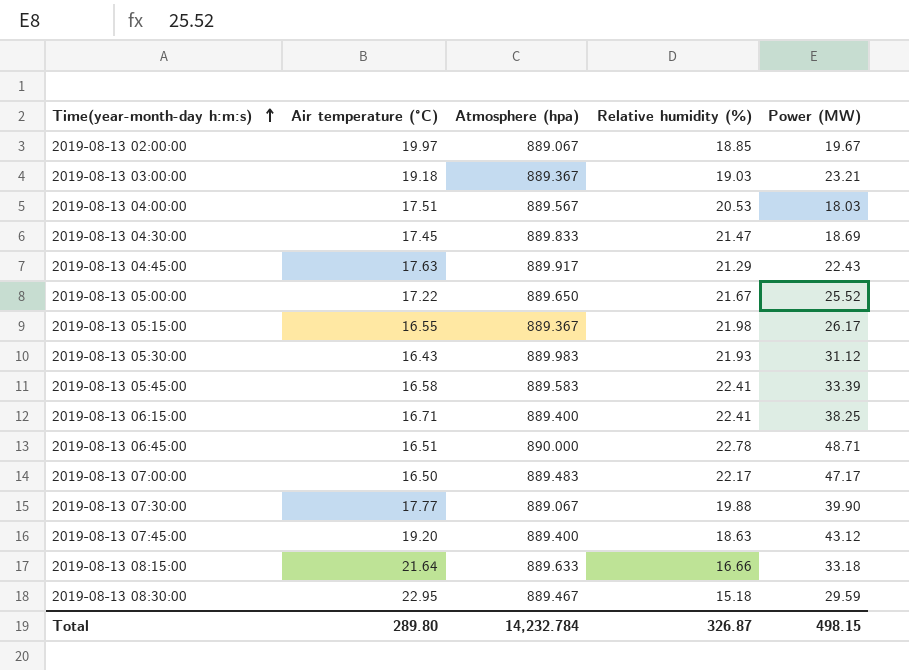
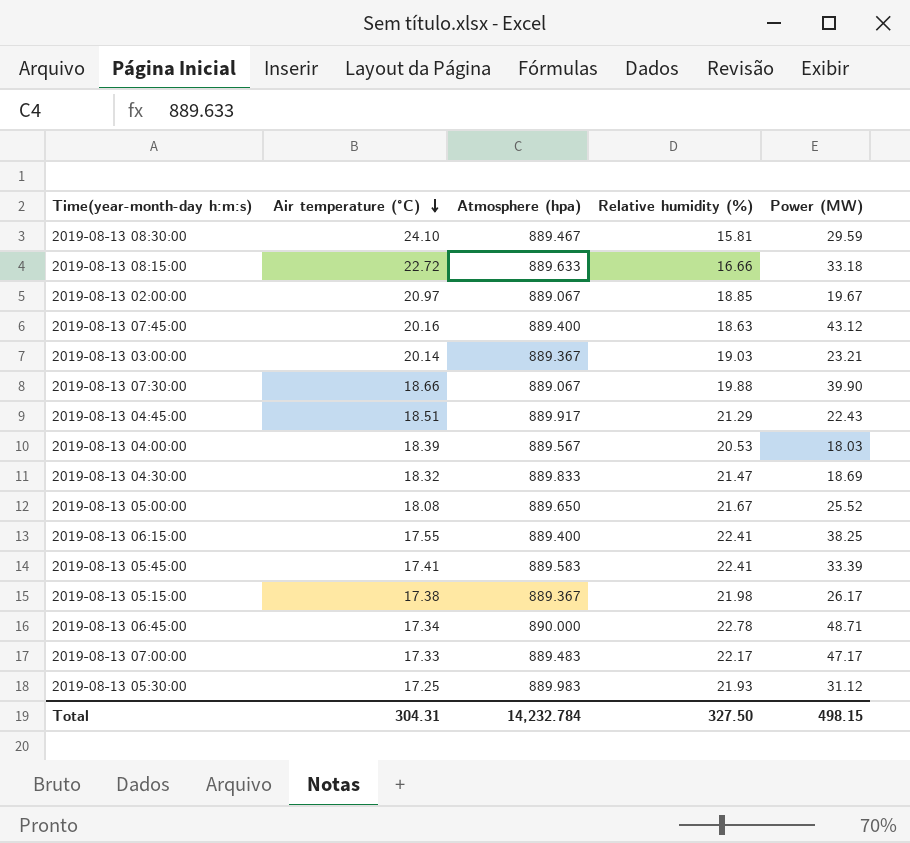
row order: Time(year-month-day h:m:s) ascending -> Air temperature (°C) descending
2019-08-13 08:30:00 | Air temperature (°C): 22.95 -> 24.10
2019-08-13 08:30:00 | Relative humidity (%): 15.18 -> 15.81
2019-08-13 08:15:00 | Air temperature (°C): 21.64 -> 22.72
2019-08-13 02:00:00 | Air temperature (°C): 19.97 -> 20.97
2019-08-13 07:45:00 | Air temperature (°C): 19.20 -> 20.16
2019-08-13 03:00:00 | Air temperature (°C): 19.18 -> 20.14
2019-08-13 07:30:00 | Air temperature (°C): 17.77 -> 18.66
2019-08-13 04:45:00 | Air temperature (°C): 17.63 -> 18.51
2019-08-13 04:00:00 | Air temperature (°C): 17.51 -> 18.39
2019-08-13 04:30:00 | Air temperature (°C): 17.45 -> 18.32
2019-08-13 05:00:00 | Air temperature (°C): 17.22 -> 18.08
2019-08-13 06:15:00 | Air temperature (°C): 16.71 -> 17.55
2019-08-13 05:45:00 | Air temperature (°C): 16.58 -> 17.41
2019-08-13 05:15:00 | Air temperature (°C): 16.55 -> 17.38
2019-08-13 06:45:00 | Air temperature (°C): 16.51 -> 17.34
2019-08-13 07:00:00 | Air temperature (°C): 16.50 -> 17.33
2019-08-13 05:30:00 | Air temperature (°C): 16.43 -> 17.25
Total | Air temperature (°C): 289.80 -> 304.31
Total | Relative humidity (%): 326.87 -> 327.50

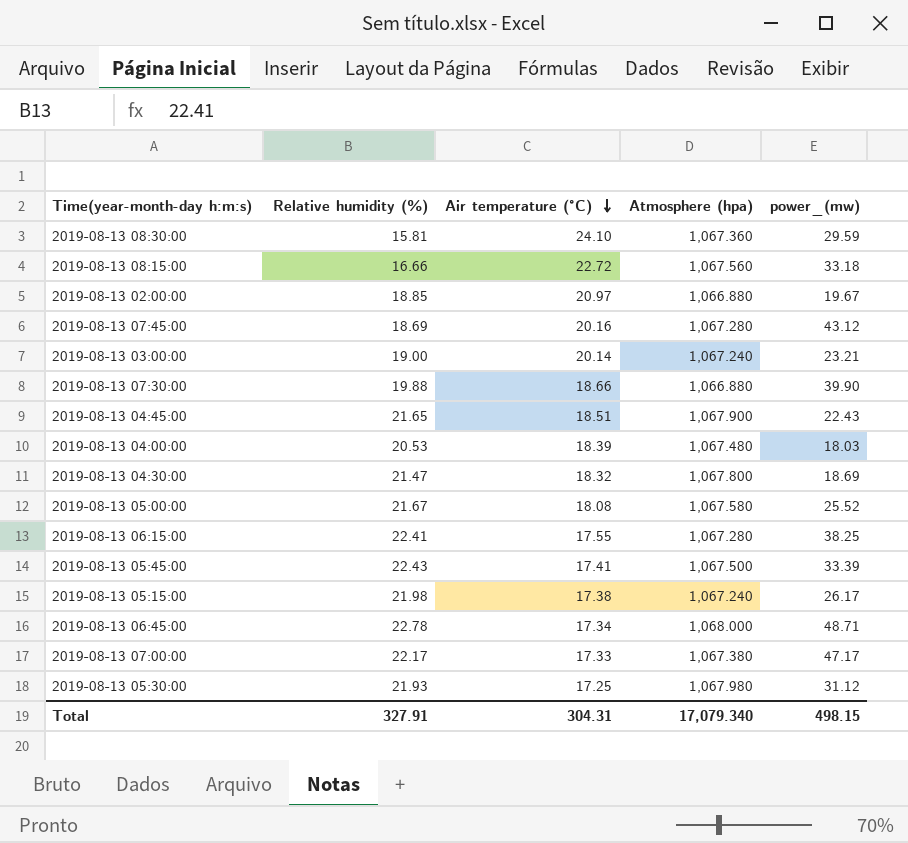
column Relative humidity (%) | position: 4 -> 2
column name: Power (MW) -> power_(mw)
2019-08-13 08:30:00 | Atmosphere (hpa): 889.467 -> 1,067.360
2019-08-13 08:15:00 | Atmosphere (hpa): 889.633 -> 1,067.560
2019-08-13 02:00:00 | Atmosphere (hpa): 889.067 -> 1,066.880
2019-08-13 07:45:00 | Relative humidity (%): 18.63 -> 18.69
2019-08-13 07:45:00 | Atmosphere (hpa): 889.400 -> 1,067.280
2019-08-13 03:00:00 | Relative humidity (%): 19.03 -> 19.00
2019-08-13 03:00:00 | Atmosphere (hpa): 889.367 -> 1,067.240
2019-08-13 07:30:00 | Atmosphere (hpa): 889.067 -> 1,066.880
2019-08-13 04:45:00 | Relative humidity (%): 21.29 -> 21.65
2019-08-13 04:45:00 | Atmosphere (hpa): 889.917 -> 1,067.900
2019-08-13 04:00:00 | Atmosphere (hpa): 889.567 -> 1,067.480
2019-08-13 04:30:00 | Atmosphere (hpa): 889.833 -> 1,067.800
2019-08-13 05:00:00 | Atmosphere (hpa): 889.650 -> 1,067.580
2019-08-13 06:15:00 | Atmosphere (hpa): 889.400 -> 1,067.280
2019-08-13 05:45:00 | Relative humidity (%): 22.41 -> 22.43
2019-08-13 05:45:00 | Atmosphere (hpa): 889.583 -> 1,067.500
2019-08-13 05:15:00 | Atmosphere (hpa): 889.367 -> 1,067.240
2019-08-13 06:45:00 | Atmosphere (hpa): 890.000 -> 1,068.000
2019-08-13 07:00:00 | Atmosphere (hpa): 889.483 -> 1,067.380
2019-08-13 05:30:00 | Atmosphere (hpa): 889.983 -> 1,067.980
Total | Relative humidity (%): 327.50 -> 327.91
Total | Atmosphere (hpa): 14,232.784 -> 17,079.340

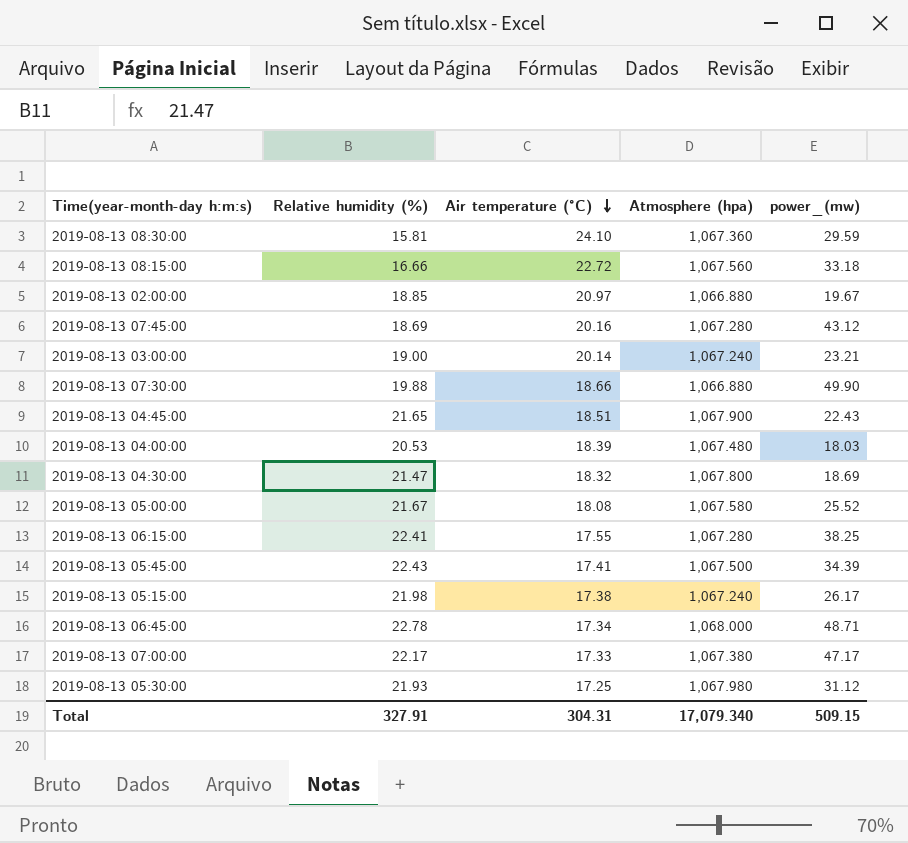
2019-08-13 07:30:00 | power_(mw): 39.90 -> 49.90
2019-08-13 05:45:00 | power_(mw): 33.39 -> 34.39
Total | power_(mw): 498.15 -> 509.15

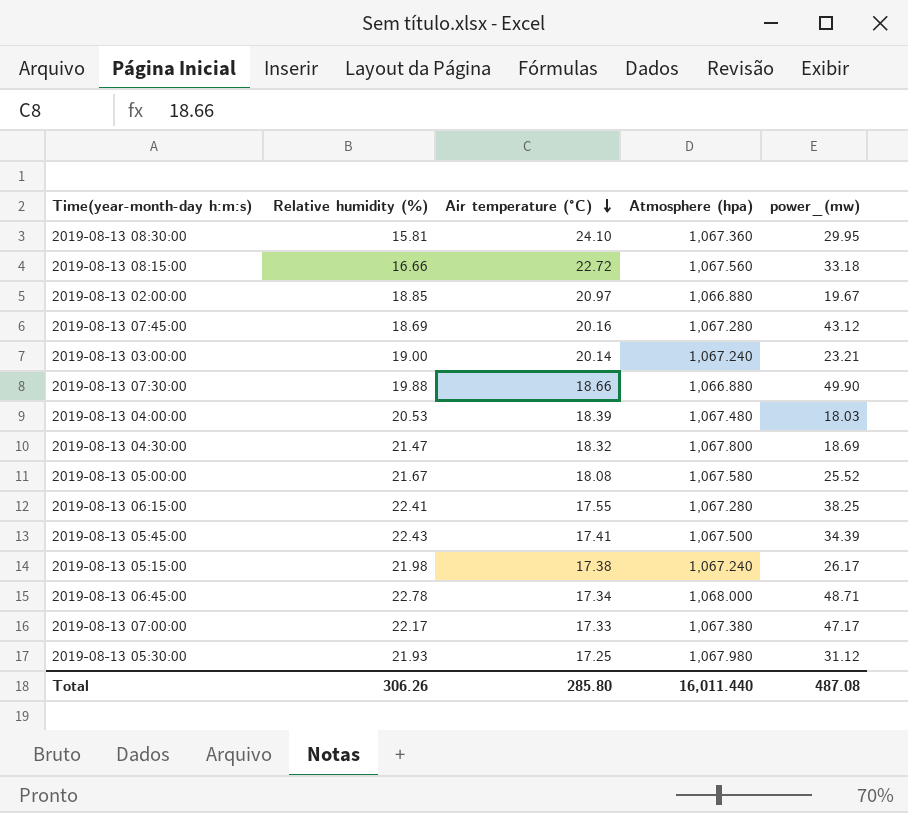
row 2019-08-13 04:45:00: 21.65 | 18.51 | 1,067.900 | 22.43 -> none
2019-08-13 08:30:00 | power_(mw): 29.59 -> 29.95
Total | Relative humidity (%): 327.91 -> 306.26
Total | Air temperature (°C): 304.31 -> 285.80
Total | Atmosphere (hpa): 17,079.340 -> 16,011.440
Total | power_(mw): 509.15 -> 487.08

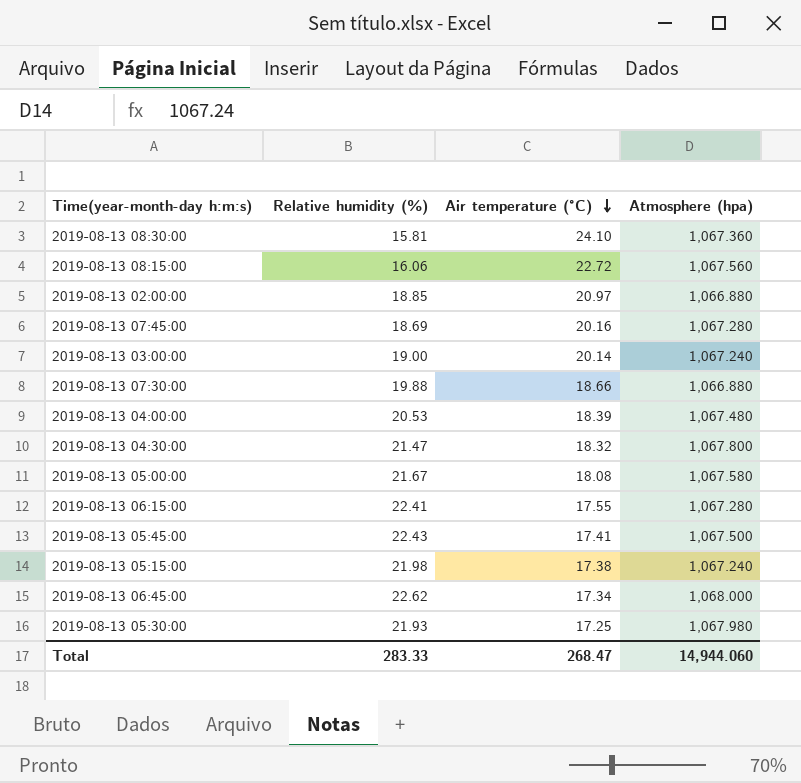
column power_(mw) | position: 5 -> none
row 2019-08-13 07:00:00: 22.17 | 17.33 | 1,067.380 | 47.17 -> none
2019-08-13 08:15:00 | Relative humidity (%): 16.66 -> 16.06
2019-08-13 06:45:00 | Relative humidity (%): 22.78 -> 22.62
Total | Relative humidity (%): 306.26 -> 283.33
Total | Air temperature (°C): 285.80 -> 268.47
Total | Atmosphere (hpa): 16,011.440 -> 14,944.060

